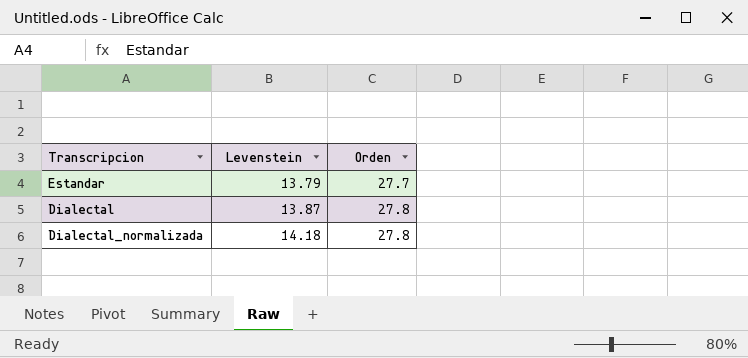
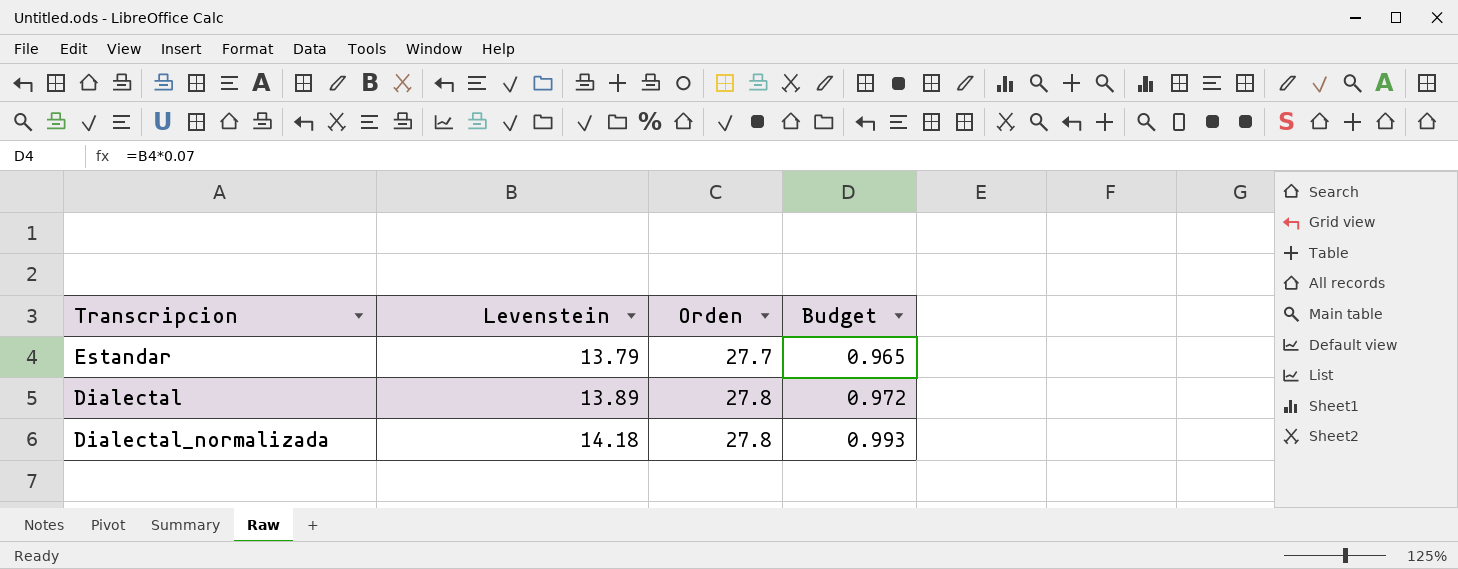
column Budget | formula: none -> [Levenstein] * 0.07
Dialectal | Levenstein: 13.87 -> 13.89

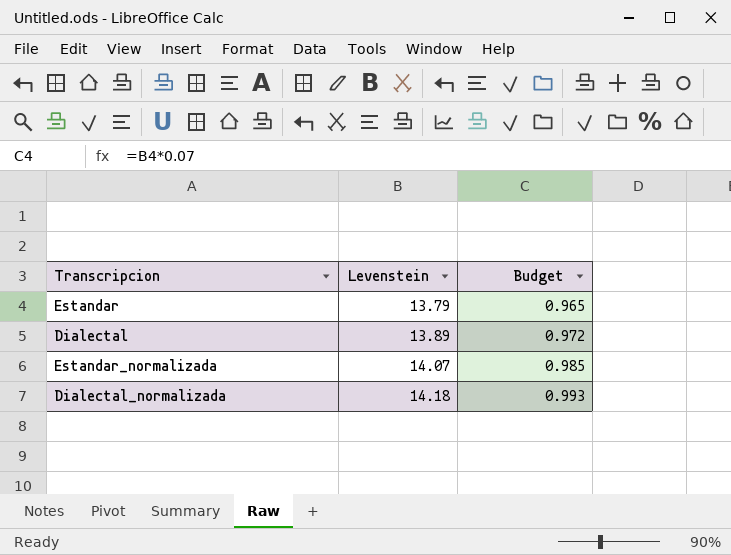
column Orden | position: 3 -> none
row Estandar_normalizada: none -> 14.07 | 0.985

